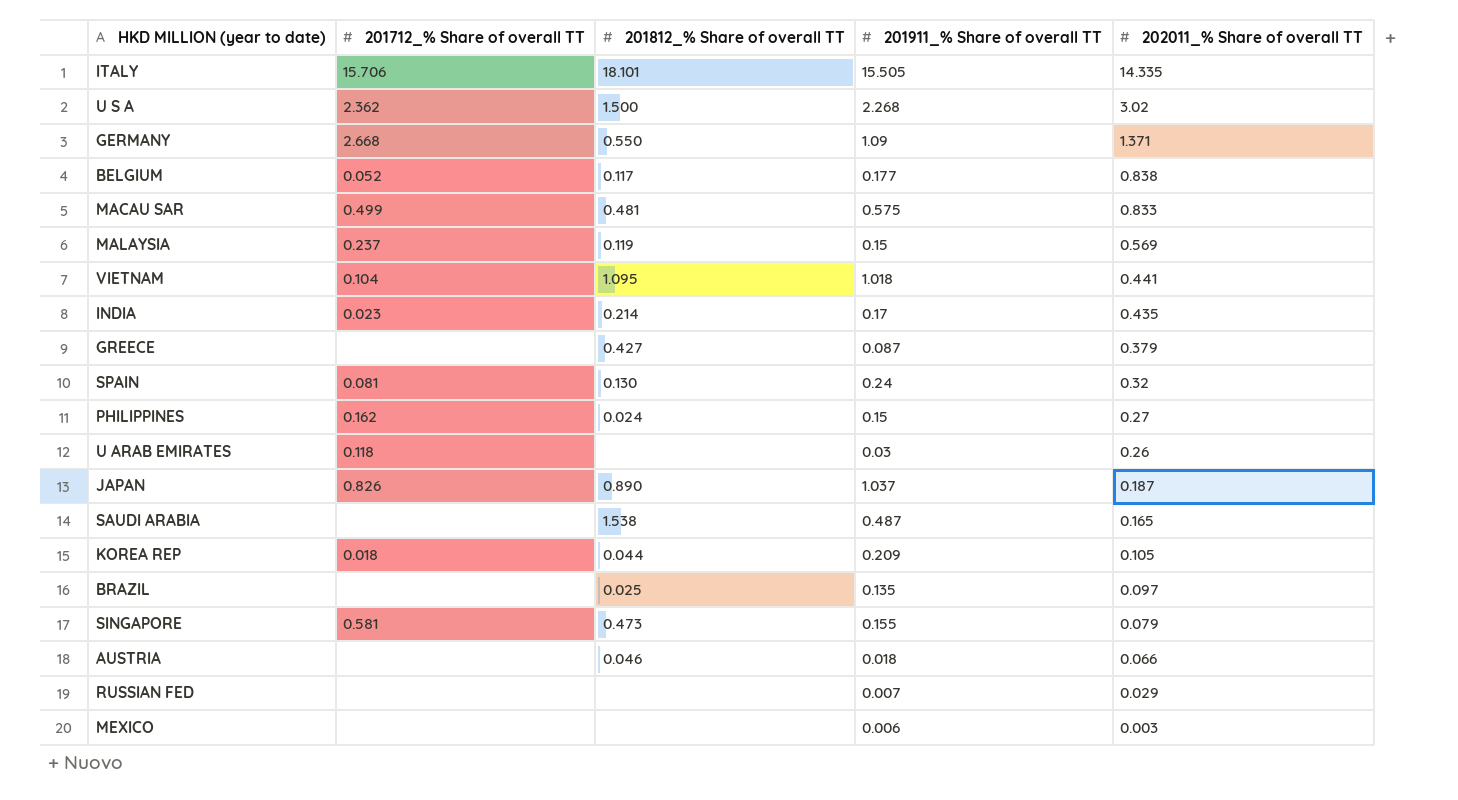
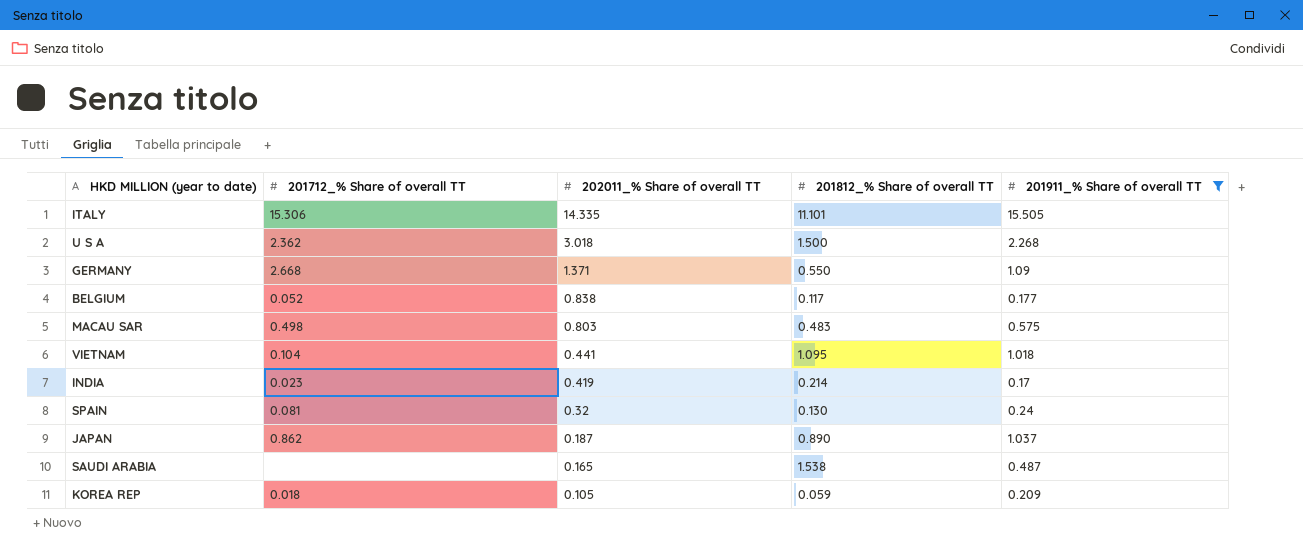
filter: none -> 201911_% Share of overall TT >= 0.17
column 202011_% Share of overall TT | position: 5 -> 3
ITALY | 201712_% Share of overall TT: 15.706 -> 15.306
ITALY | 201812_% Share of overall TT: 18.101 -> 11.101
U S A | 202011_% Share of overall TT: 3.02 -> 3.018
MACAU SAR | 201712_% Share of overall TT: 0.499 -> 0.498
MACAU SAR | 202011_% Share of overall TT: 0.833 -> 0.803
MACAU SAR | 201812_% Share of overall TT: 0.481 -> 0.483
INDIA | 202011_% Share of overall TT: 0.435 -> 0.419
JAPAN | 201712_% Share of overall TT: 0.826 -> 0.862
KOREA REP | 201812_% Share of overall TT: 0.044 -> 0.059

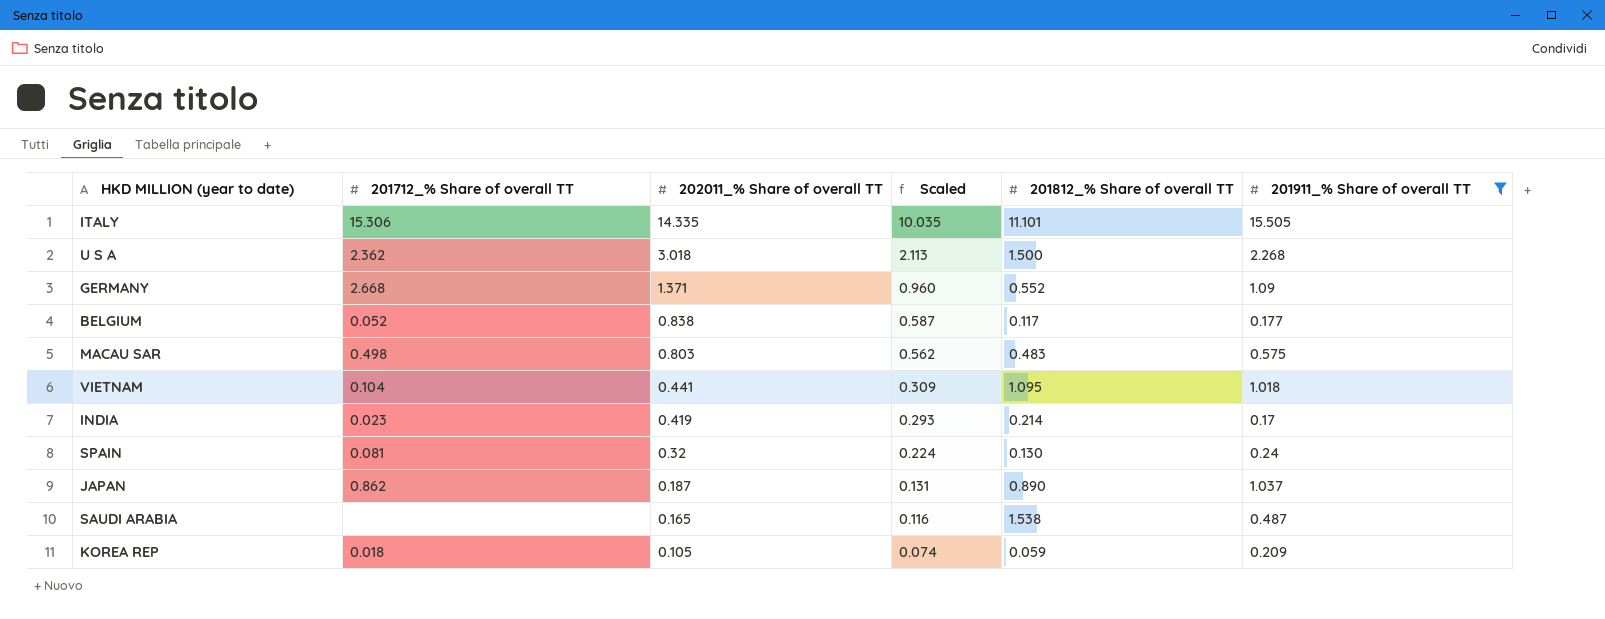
column Scaled | formula: none -> [202011_% Share of overall TT] * 0.7
GERMANY | 201812_% Share of overall TT: 0.550 -> 0.552

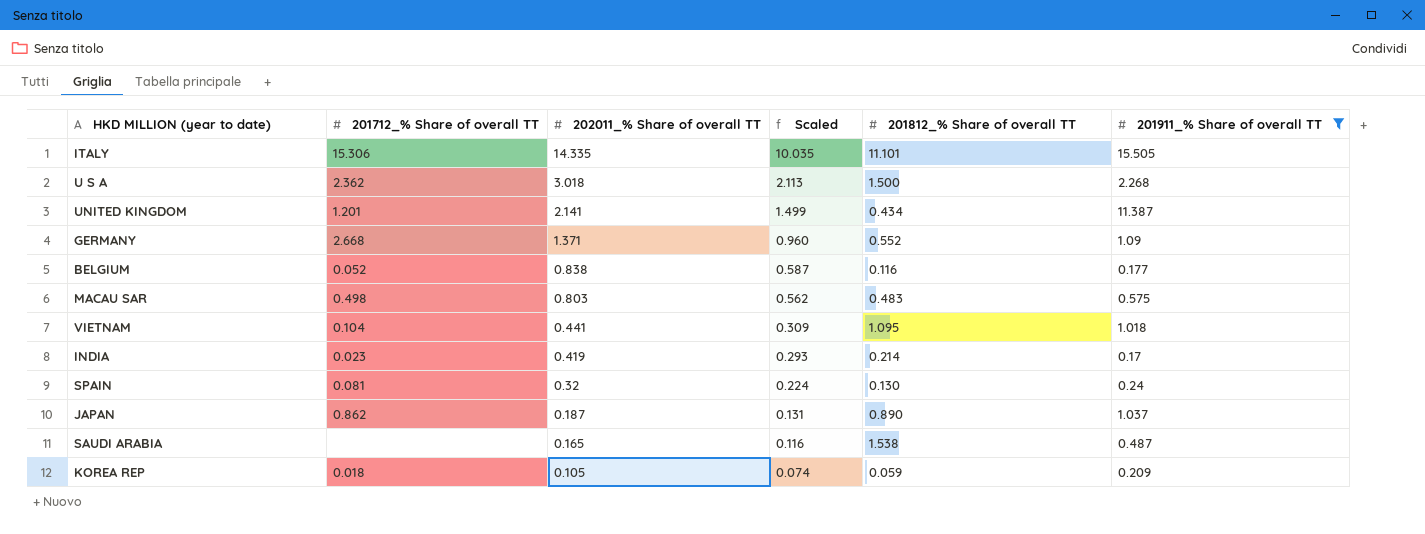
row UNITED KINGDOM: none -> 1.201 | 2.141 | 1.499 | 0.434 | 11.387
BELGIUM | 201812_% Share of overall TT: 0.117 -> 0.116

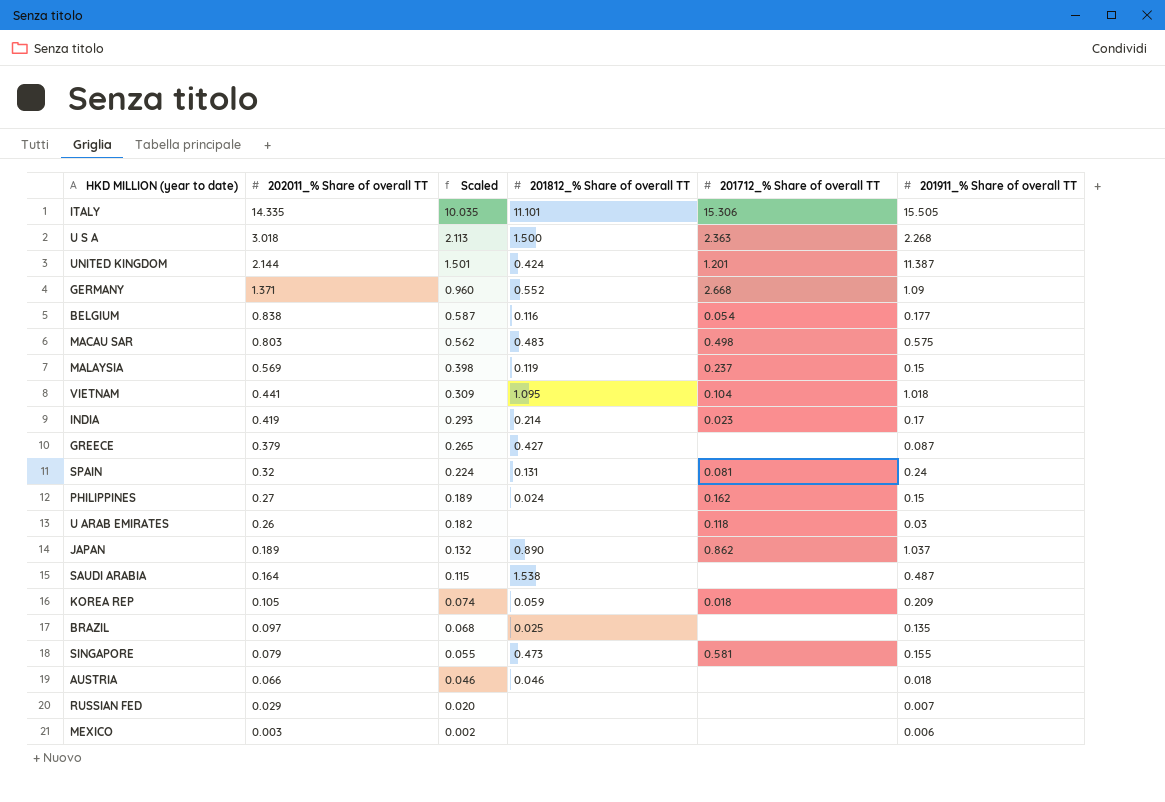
filter: 201911_% Share of overall TT >= 0.17 -> none
column 201712_% Share of overall TT | position: 2 -> 5
U S A | 201712_% Share of overall TT: 2.362 -> 2.363
UNITED KINGDOM | 202011_% Share of overall TT: 2.141 -> 2.144
UNITED KINGDOM | Scaled: 1.499 -> 1.501
UNITED KINGDOM | 201812_% Share of overall TT: 0.434 -> 0.424
BELGIUM | 201712_% Share of overall TT: 0.052 -> 0.054
SPAIN | 201812_% Share of overall TT: 0.130 -> 0.131
JAPAN | 202011_% Share of overall TT: 0.187 -> 0.189
JAPAN | Scaled: 0.131 -> 0.132
SAUDI ARABIA | 202011_% Share of overall TT: 0.165 -> 0.164
SAUDI ARABIA | Scaled: 0.116 -> 0.115

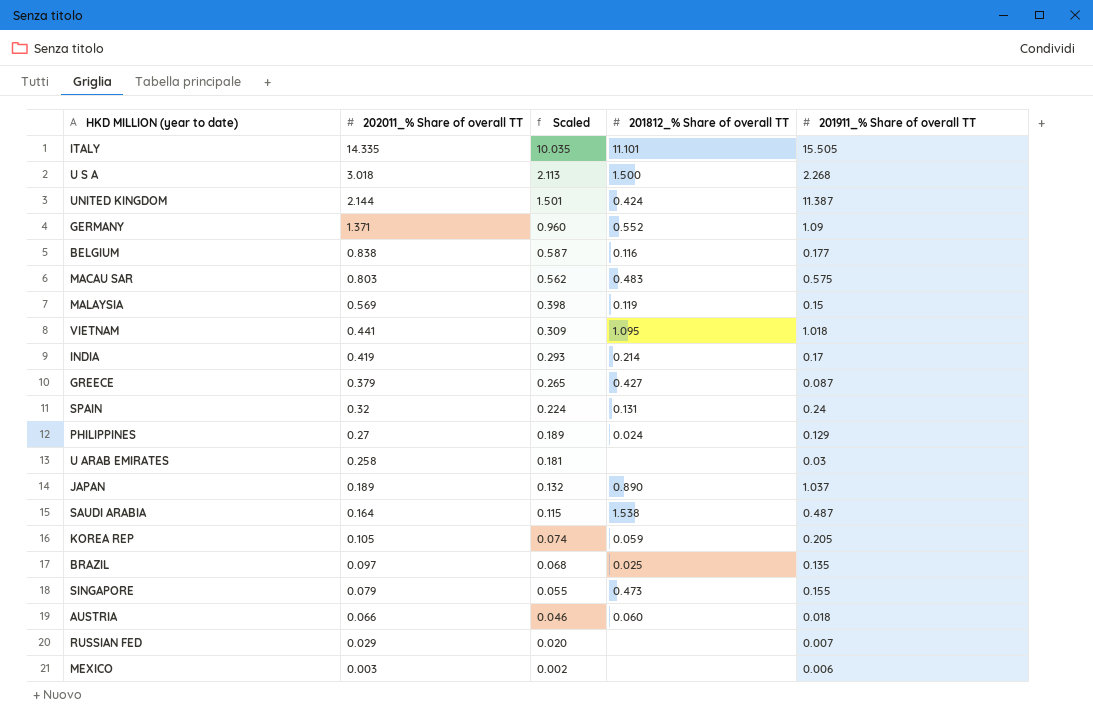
column 201712_% Share of overall TT | position: 5 -> none
PHILIPPINES | 201911_% Share of overall TT: 0.15 -> 0.129
U ARAB EMIRATES | 202011_% Share of overall TT: 0.26 -> 0.258
U ARAB EMIRATES | Scaled: 0.182 -> 0.181
KOREA REP | 201911_% Share of overall TT: 0.209 -> 0.205
AUSTRIA | 201812_% Share of overall TT: 0.046 -> 0.060

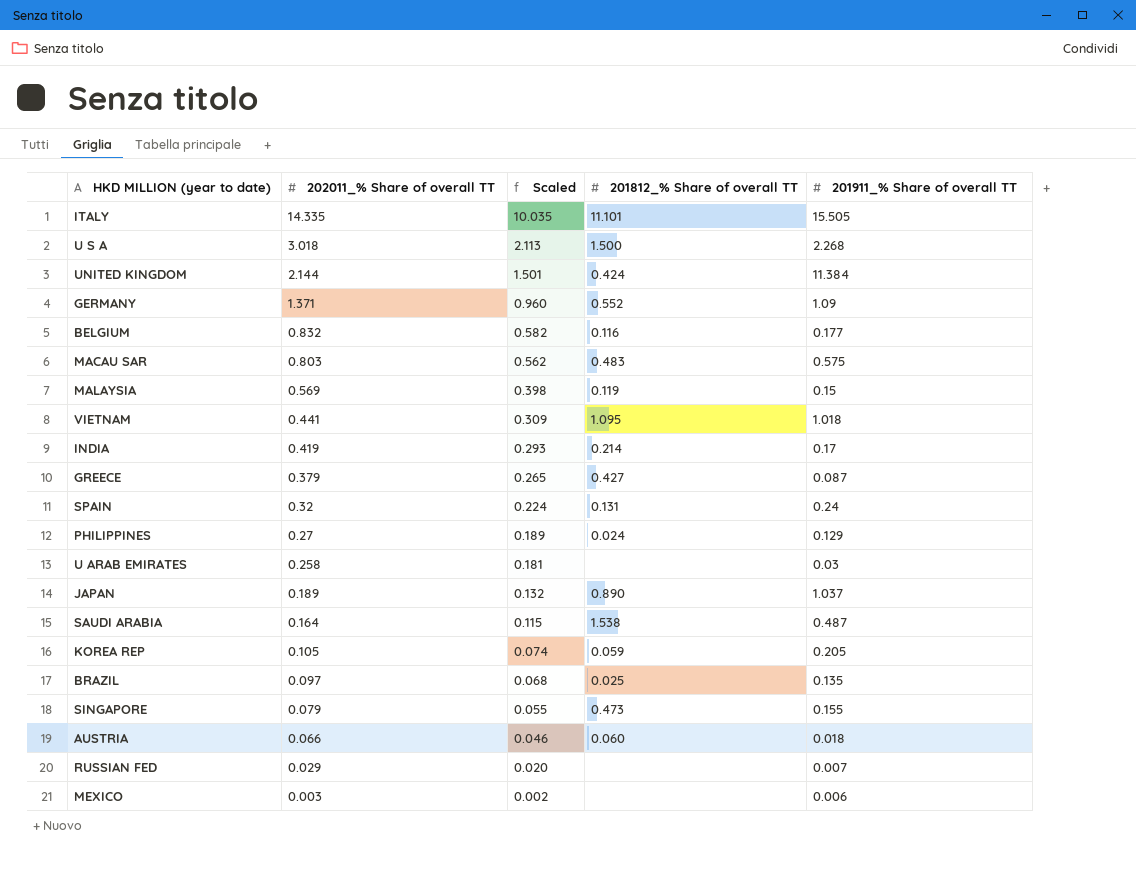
UNITED KINGDOM | 201911_% Share of overall TT: 11.387 -> 11.384
BELGIUM | 202011_% Share of overall TT: 0.838 -> 0.832
BELGIUM | Scaled: 0.587 -> 0.582

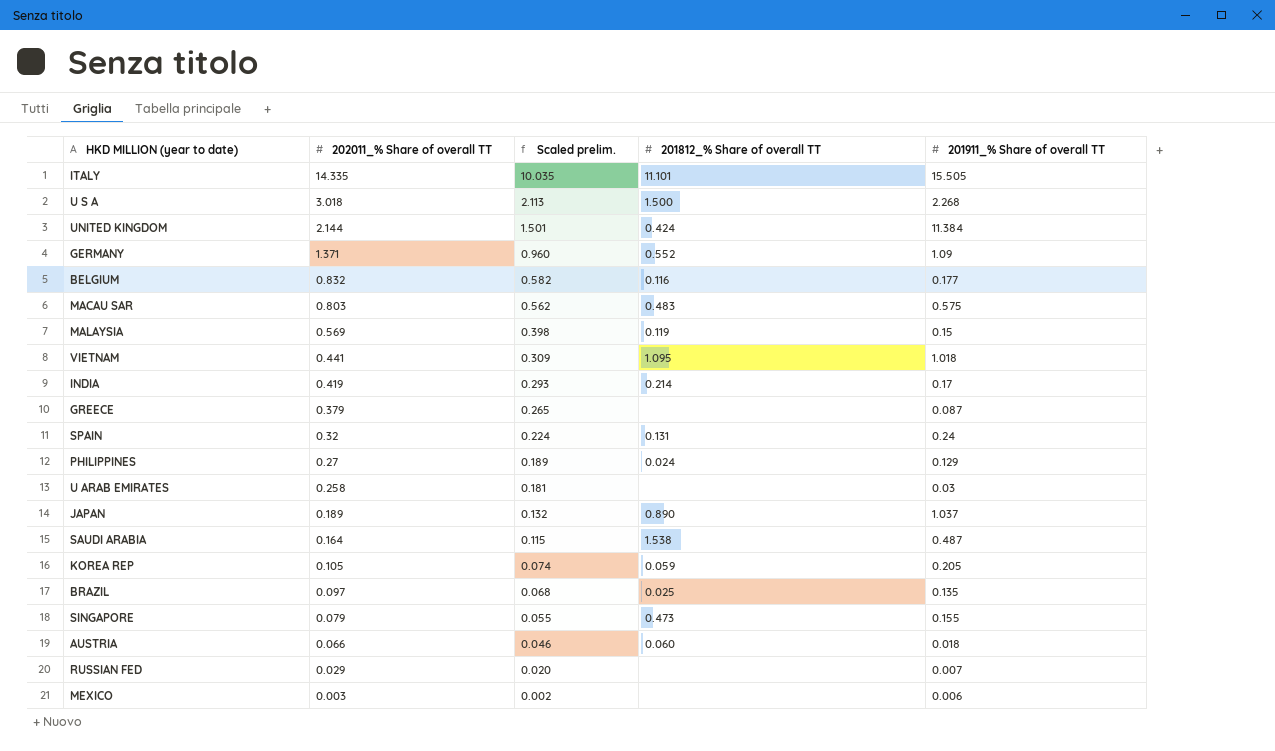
column name: Scaled -> Scaled prelim.
GREECE | 201812_% Share of overall TT: 0.427 -> none

